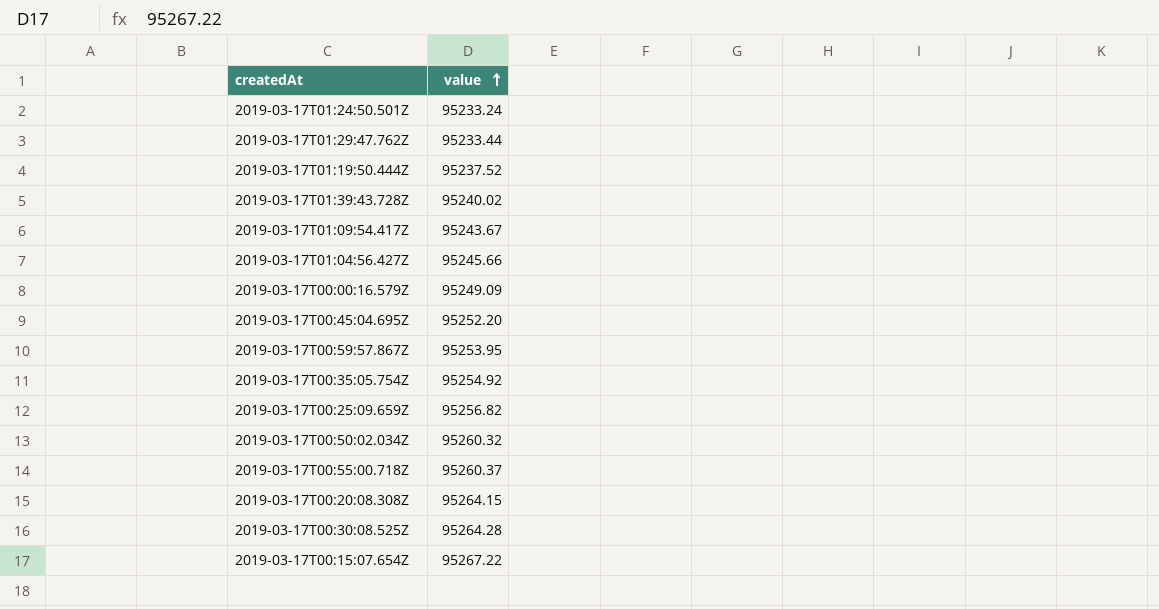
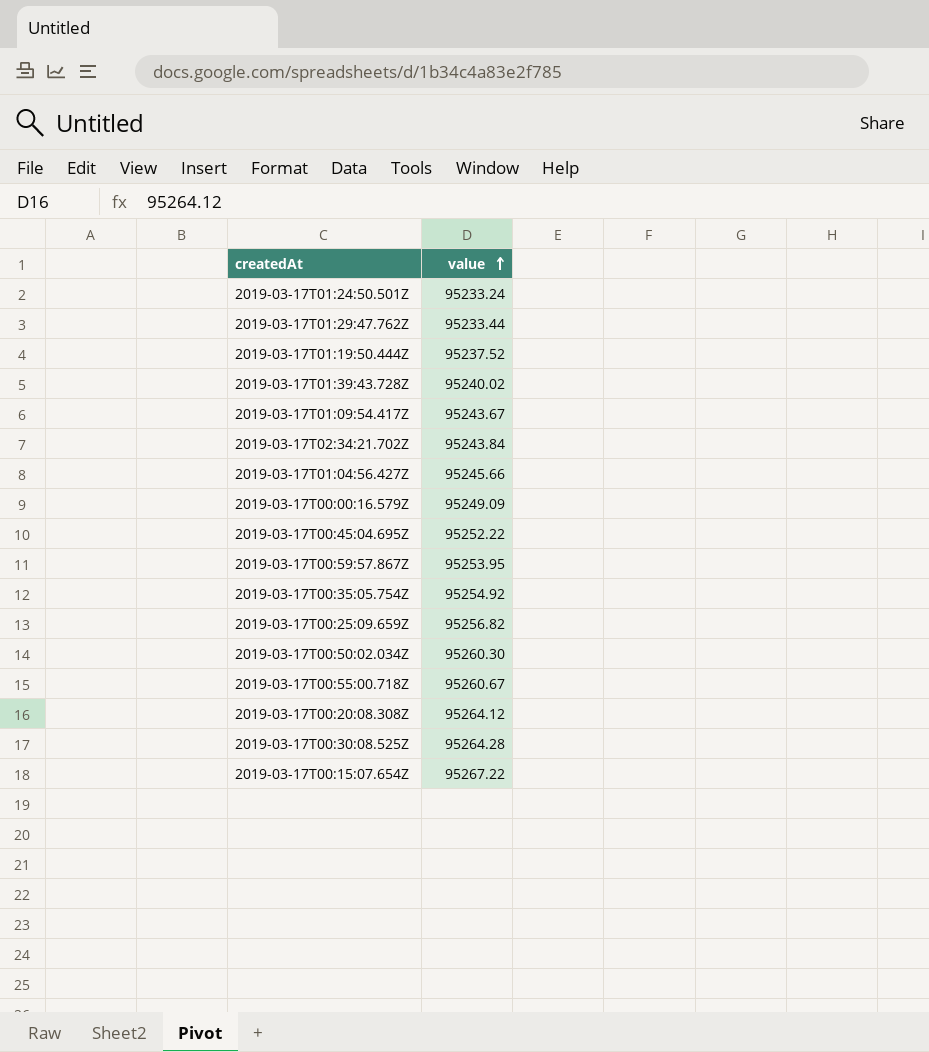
row 2019-03-17T02:34:21.702Z: none -> 95243.84
2019-03-17T00:45:04.695Z | value: 95252.20 -> 95252.22
2019-03-17T00:50:02.034Z | value: 95260.32 -> 95260.30
2019-03-17T00:55:00.718Z | value: 95260.37 -> 95260.67
2019-03-17T00:20:08.308Z | value: 95264.15 -> 95264.12

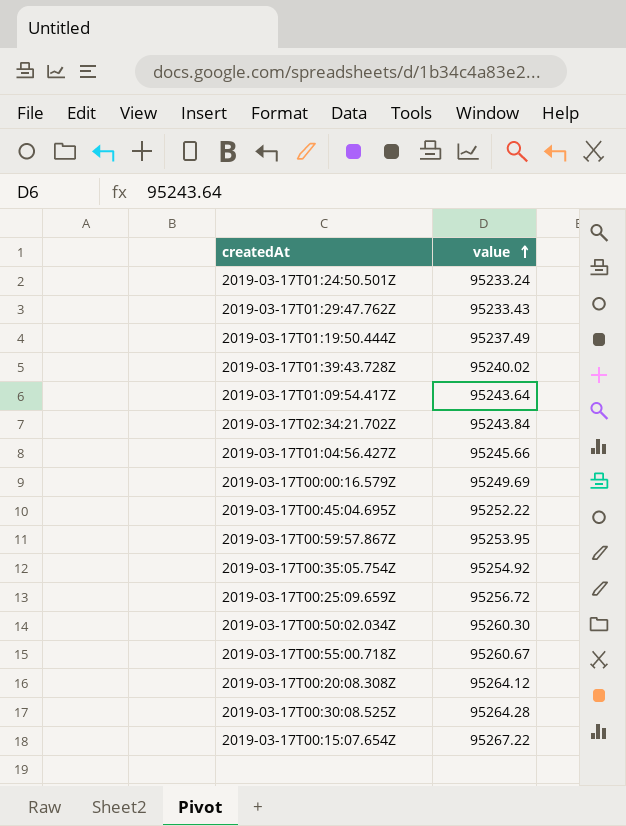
2019-03-17T01:29:47.762Z | value: 95233.44 -> 95233.43
2019-03-17T01:19:50.444Z | value: 95237.52 -> 95237.49
2019-03-17T01:09:54.417Z | value: 95243.67 -> 95243.64
2019-03-17T00:00:16.579Z | value: 95249.09 -> 95249.69
2019-03-17T00:25:09.659Z | value: 95256.82 -> 95256.72

